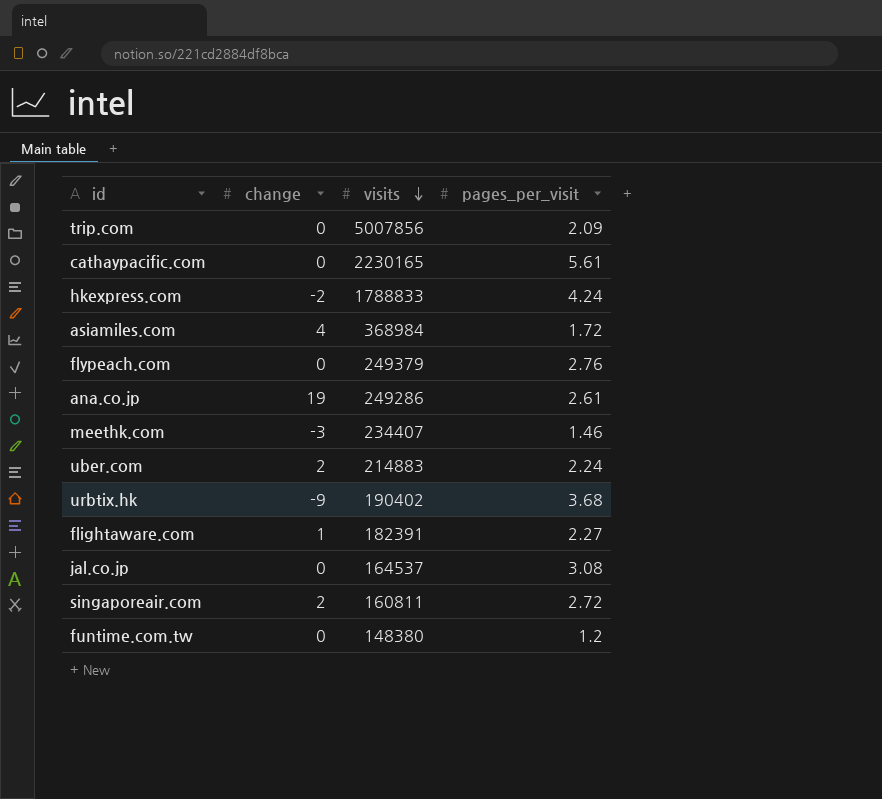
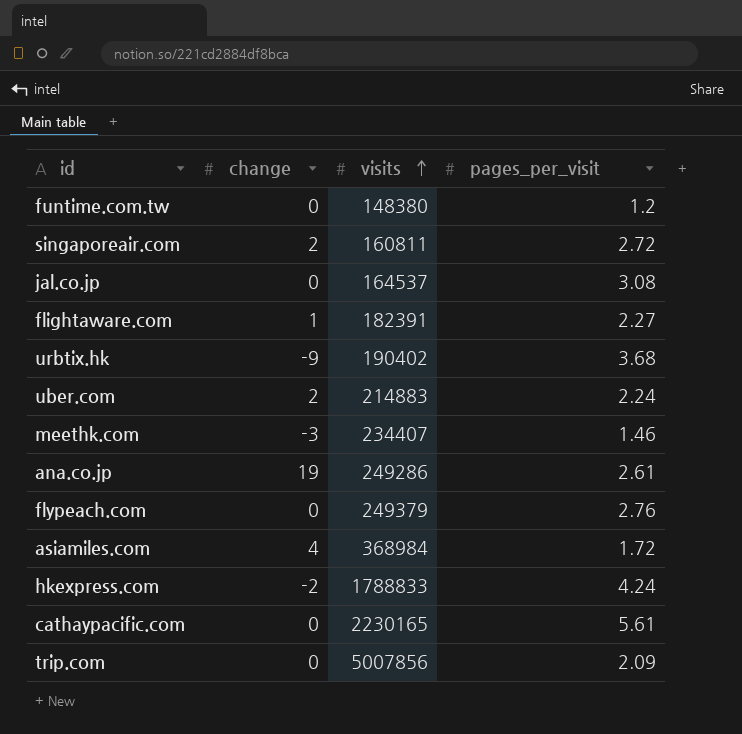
row order: visits descending -> visits ascending

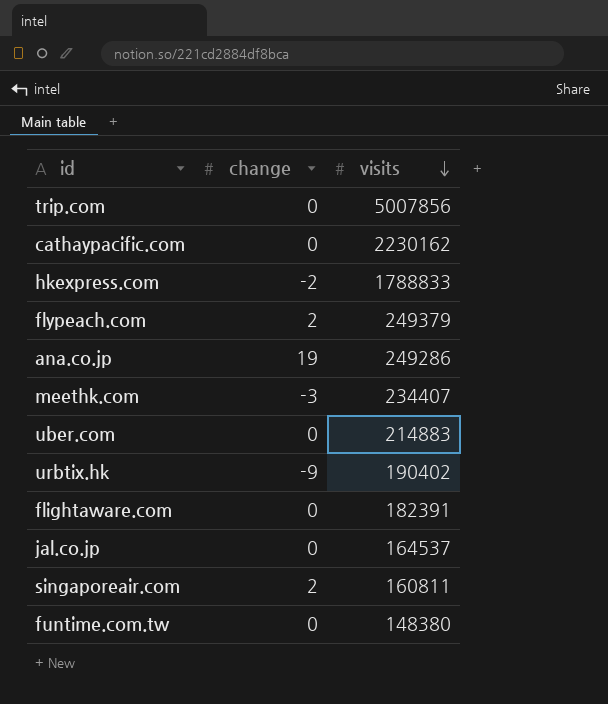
row order: visits ascending -> visits descending
column pages_per_visit | position: 4 -> none
row asiamiles.com: 4 | 368984 | 1.72 -> none
cathaypacific.com | visits: 2230165 -> 2230162
flypeach.com | change: 0 -> 2
uber.com | change: 2 -> 0
flightaware.com | change: 1 -> 0

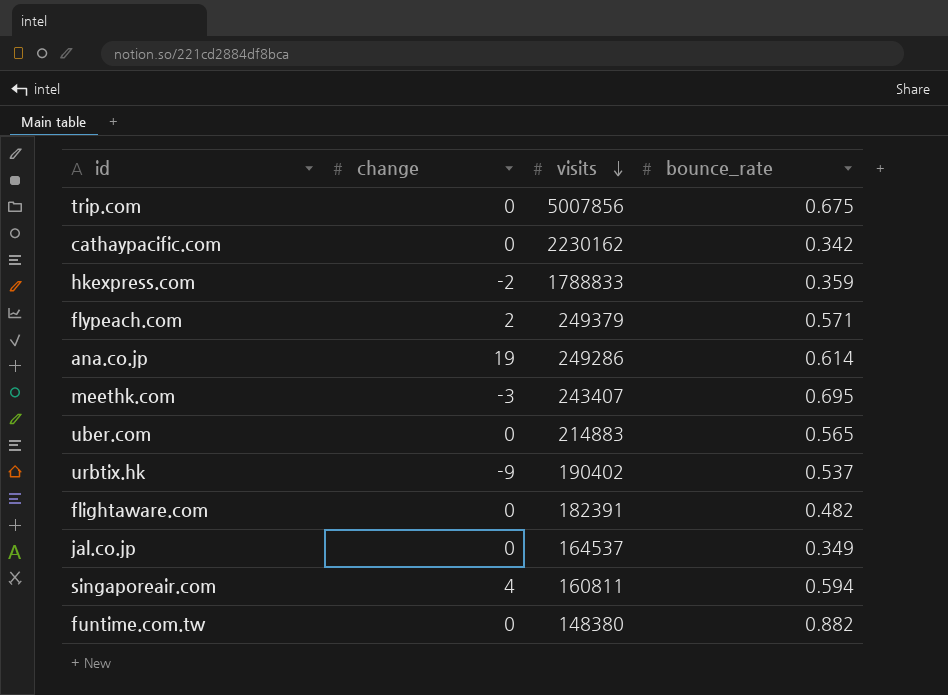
column bounce_rate | position: none -> 4
meethk.com | visits: 234407 -> 243407
singaporeair.com | change: 2 -> 4

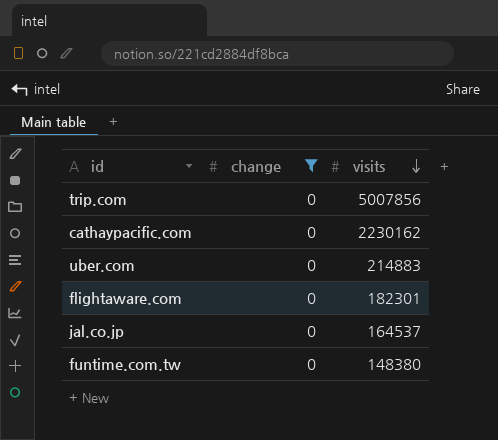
filter: none -> change = 0
column bounce_rate | position: 4 -> none
flightaware.com | visits: 182391 -> 182301

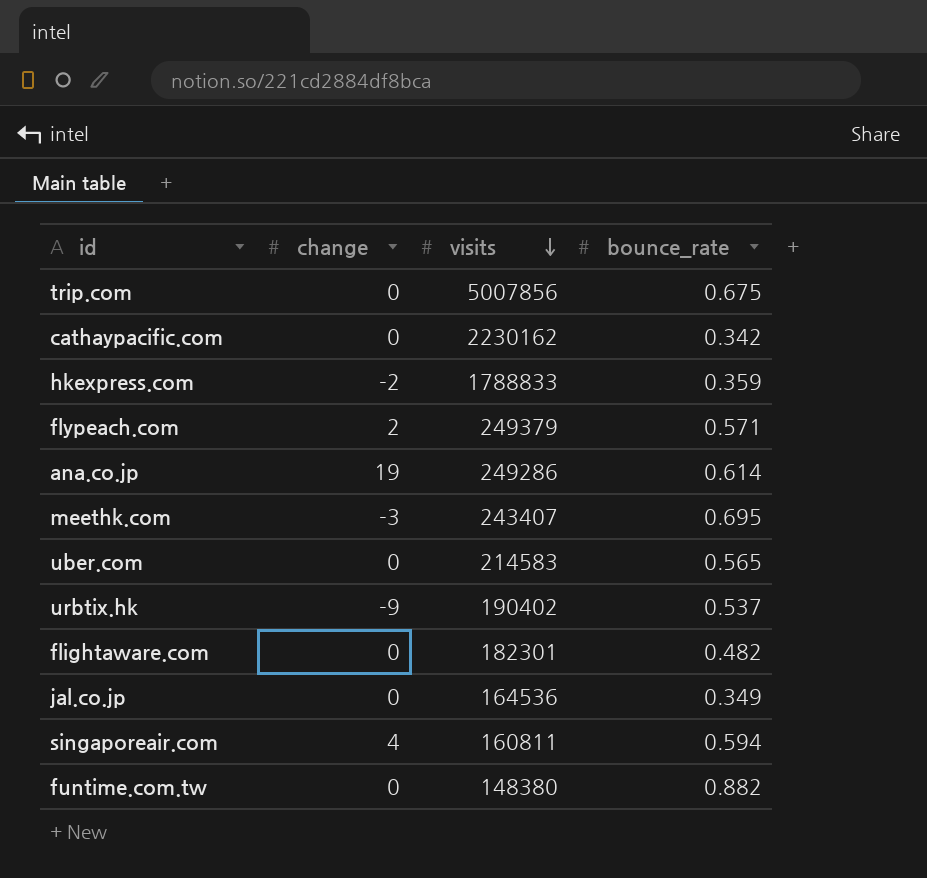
filter: change = 0 -> none
column bounce_rate | position: none -> 4
uber.com | visits: 214883 -> 214583
jal.co.jp | visits: 164537 -> 164536

